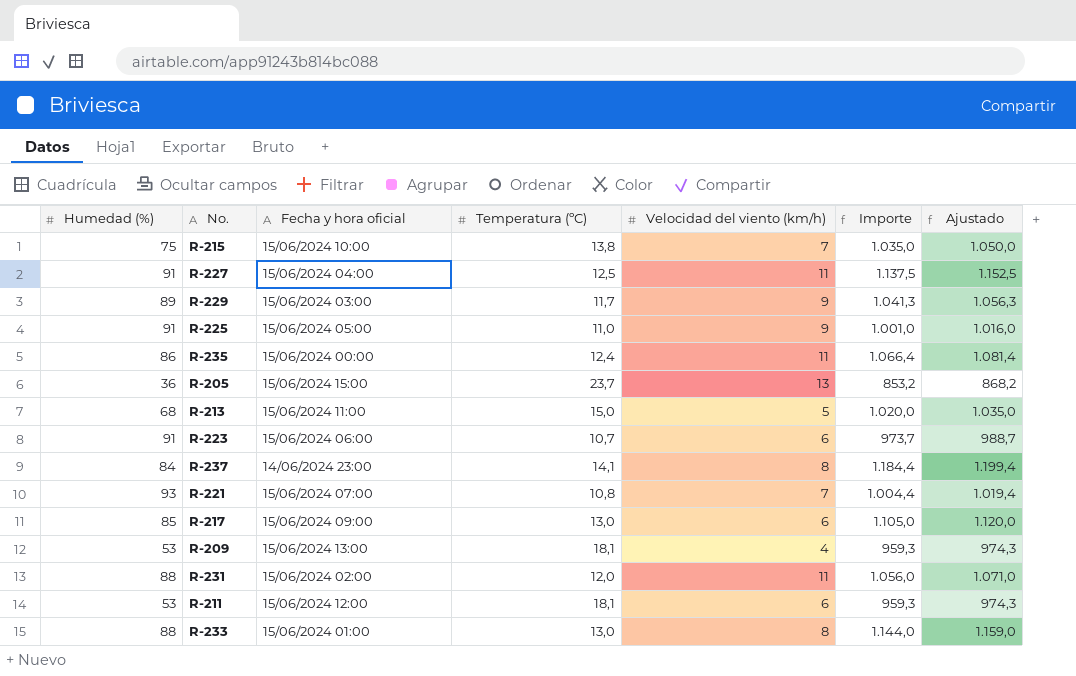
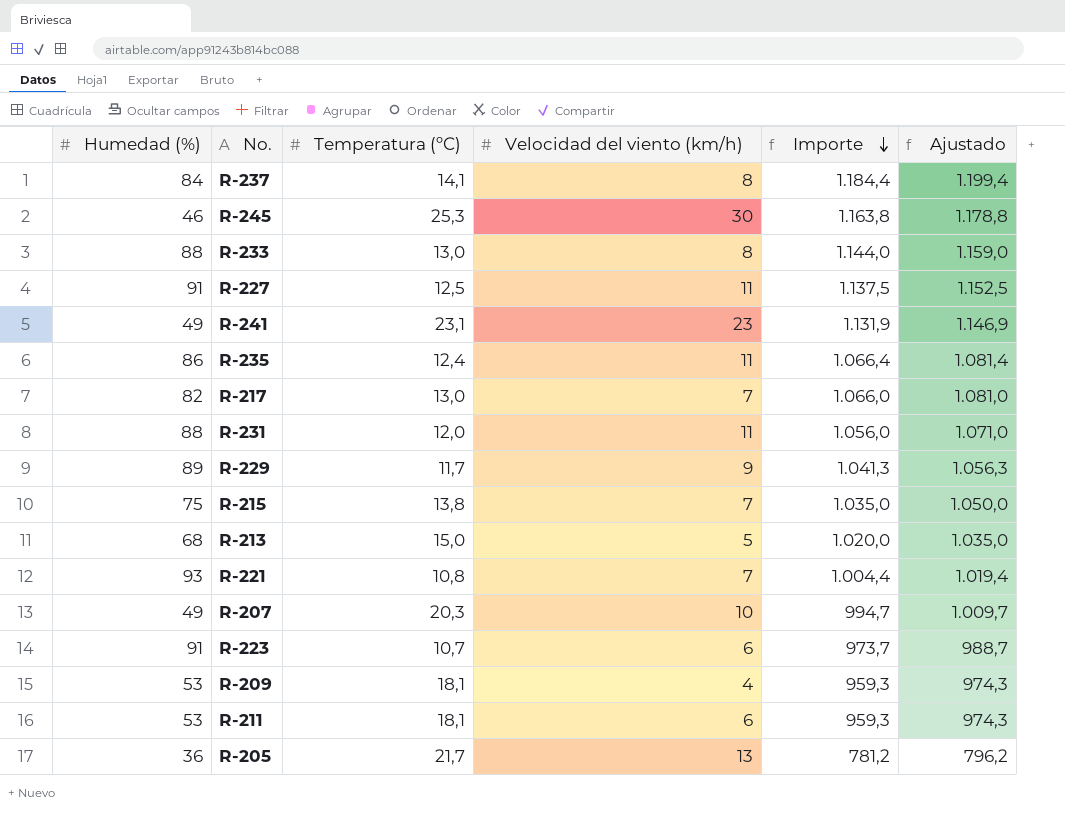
row order: none -> Importe descending
column Fecha y hora oficial | position: 3 -> none
row R-225: 91 | 15/06/2024 05:00 | 11,0 | 9 | 1.001,0 | 1.016,0 -> none
row R-245: none -> 46 | 25,3 | 30 | 1.163,8 | 1.178,8
row R-241: none -> 49 | 23,1 | 23 | 1.131,9 | 1.146,9
R-217 | Humedad (%): 85 -> 82
R-217 | Velocidad del viento (km/h): 6 -> 7
R-217 | Importe: 1.105,0 -> 1.066,0
R-217 | Ajustado: 1.120,0 -> 1.081,0
row R-207: none -> 49 | 20,3 | 10 | 994,7 | 1.009,7
R-205 | Temperatura (ºC): 23,7 -> 21,7
R-205 | Importe: 853,2 -> 781,2
R-205 | Ajustado: 868,2 -> 796,2

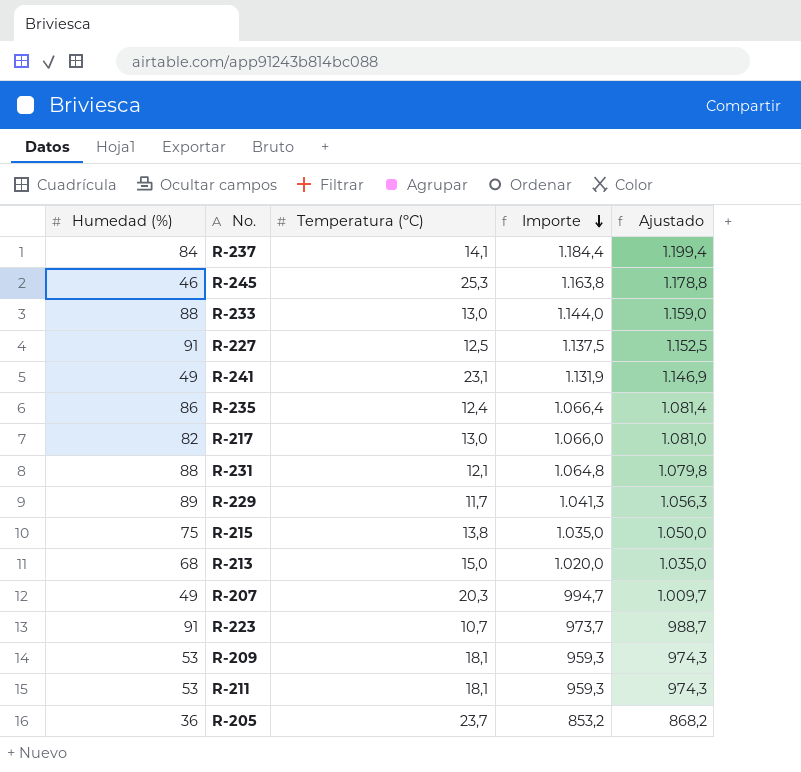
column Velocidad del viento (km/h) | position: 4 -> none
row R-221: 93 | 10,8 | 7 | 1.004,4 | 1.019,4 -> none
R-231 | Temperatura (ºC): 12,0 -> 12,1
R-231 | Importe: 1.056,0 -> 1.064,8
R-231 | Ajustado: 1.071,0 -> 1.079,8
R-205 | Temperatura (ºC): 21,7 -> 23,7
R-205 | Importe: 781,2 -> 853,2
R-205 | Ajustado: 796,2 -> 868,2

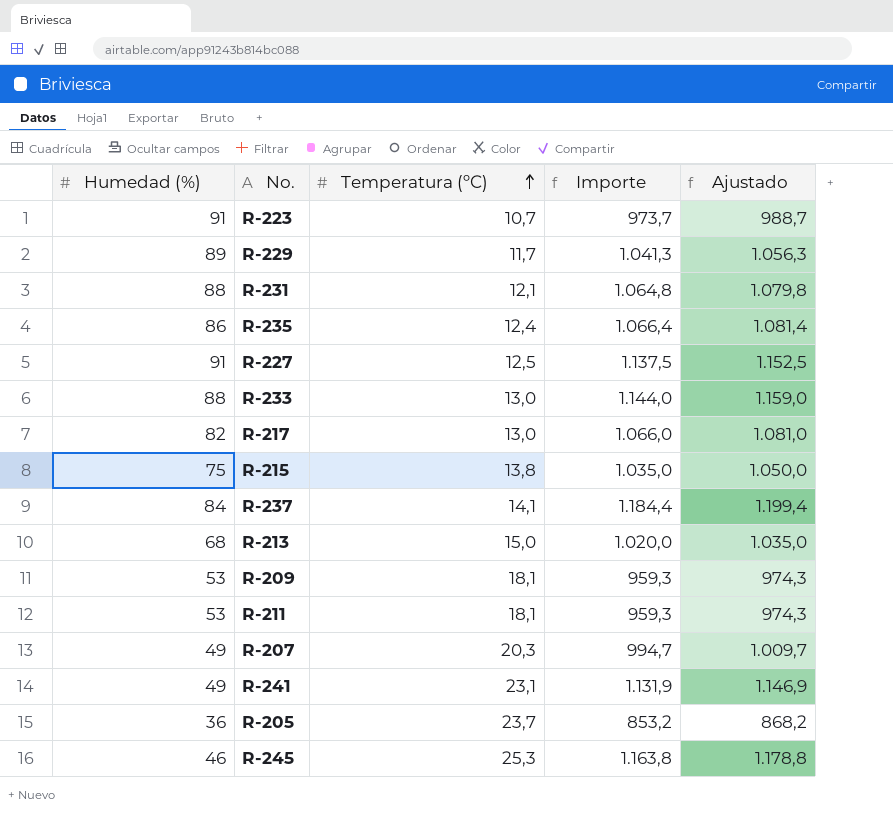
row order: Importe descending -> Temperatura (ºC) ascending

